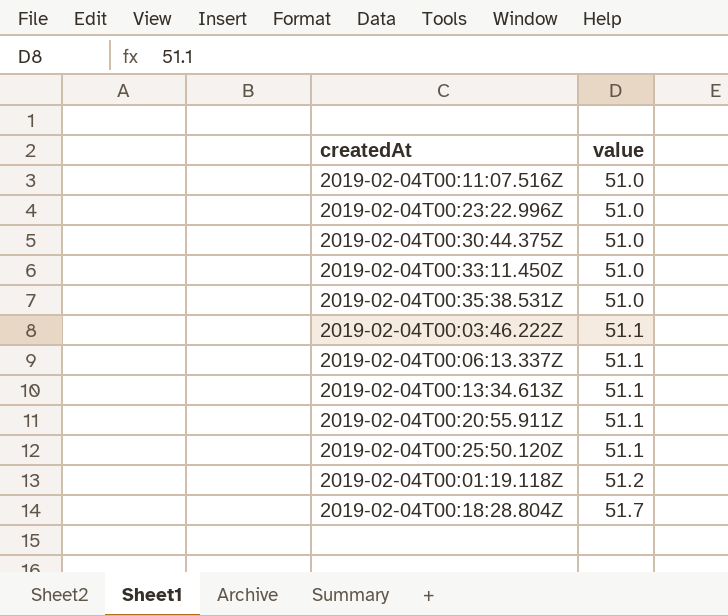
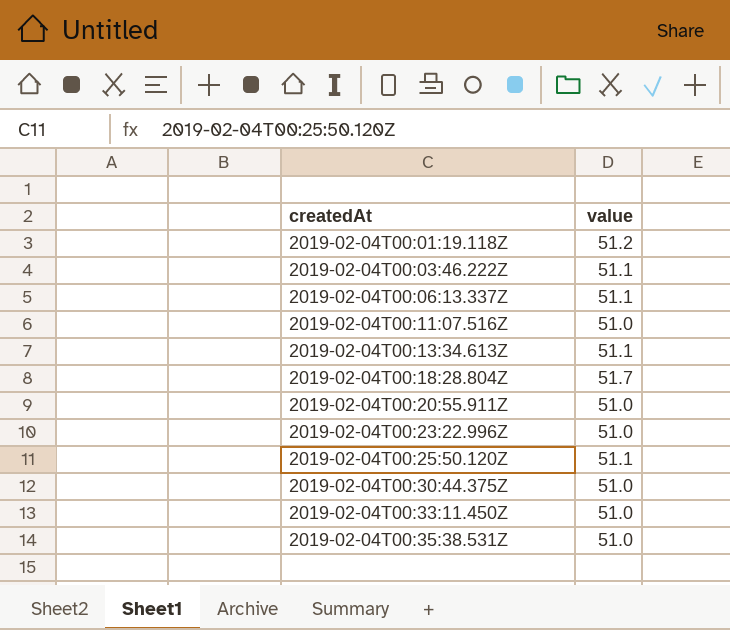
row order: value ascending -> createdAt ascending
2019-02-04T00:20:55.911Z | value: 51.1 -> 51.0

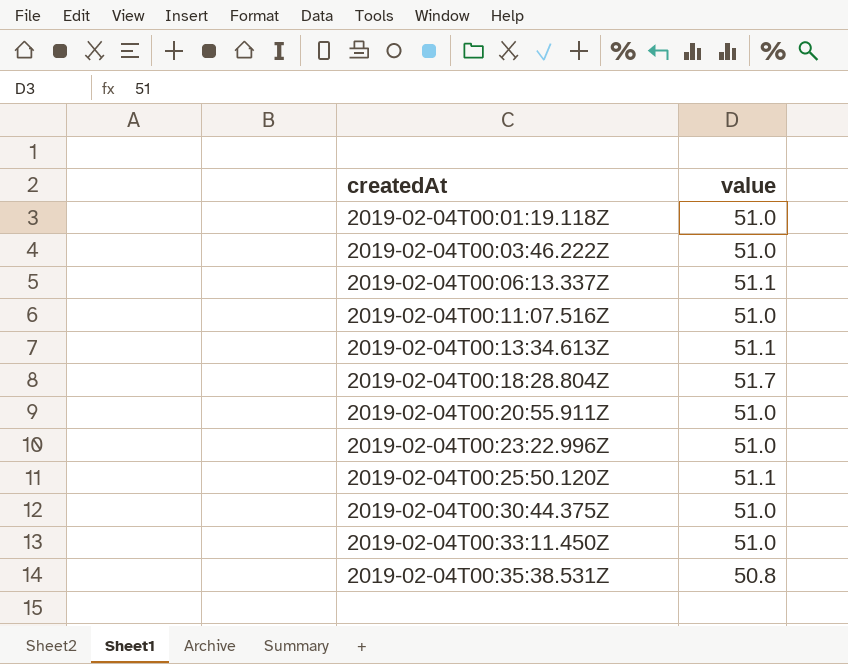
2019-02-04T00:01:19.118Z | value: 51.2 -> 51.0
2019-02-04T00:03:46.222Z | value: 51.1 -> 51.0
2019-02-04T00:35:38.531Z | value: 51.0 -> 50.8

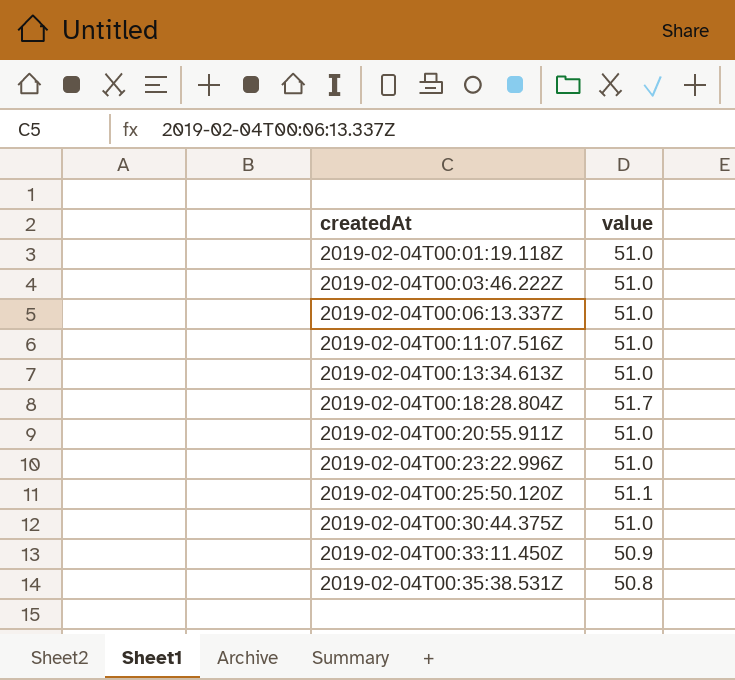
2019-02-04T00:06:13.337Z | value: 51.1 -> 51.0
2019-02-04T00:13:34.613Z | value: 51.1 -> 51.0
2019-02-04T00:33:11.450Z | value: 51.0 -> 50.9

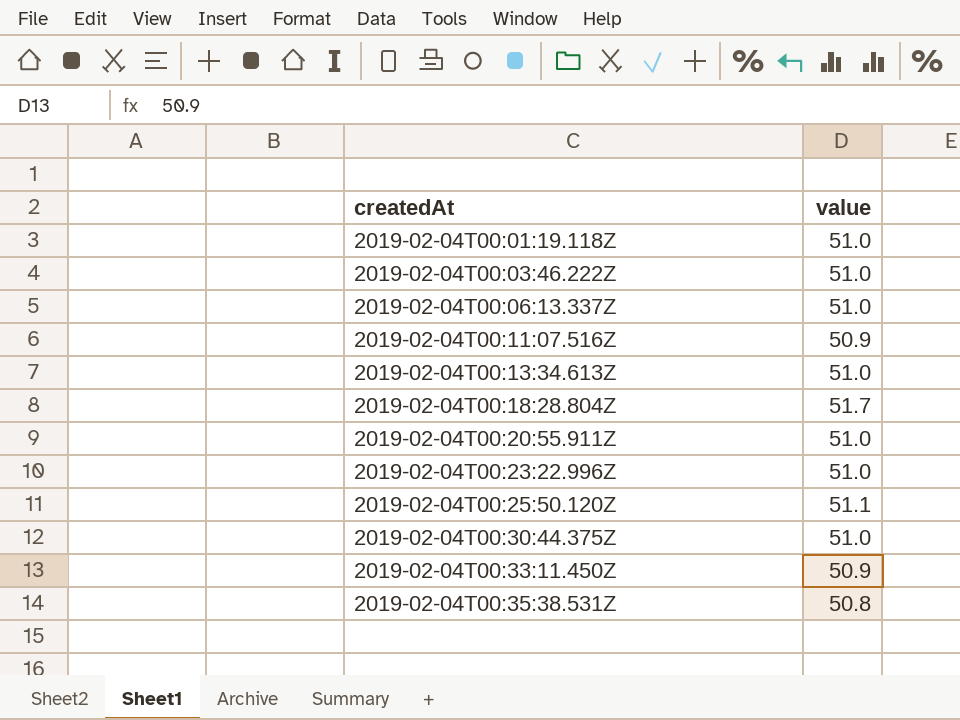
2019-02-04T00:11:07.516Z | value: 51.0 -> 50.9

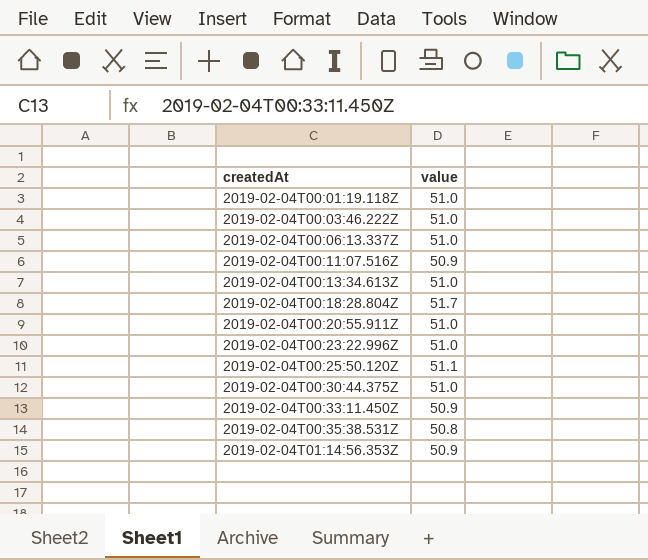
row 2019-02-04T01:14:56.353Z: none -> 50.9

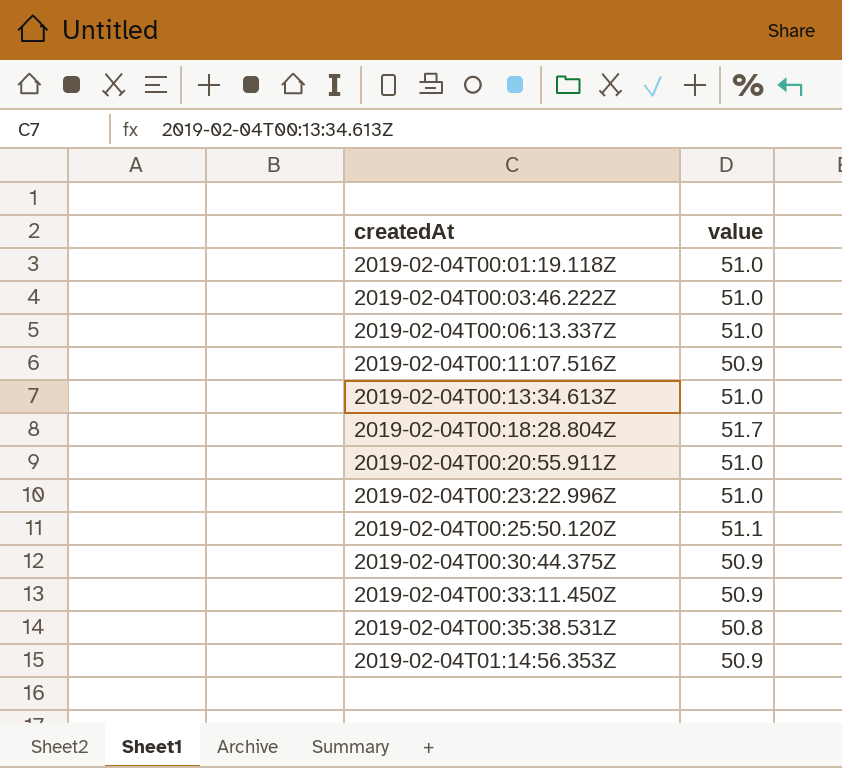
2019-02-04T00:30:44.375Z | value: 51.0 -> 50.9

